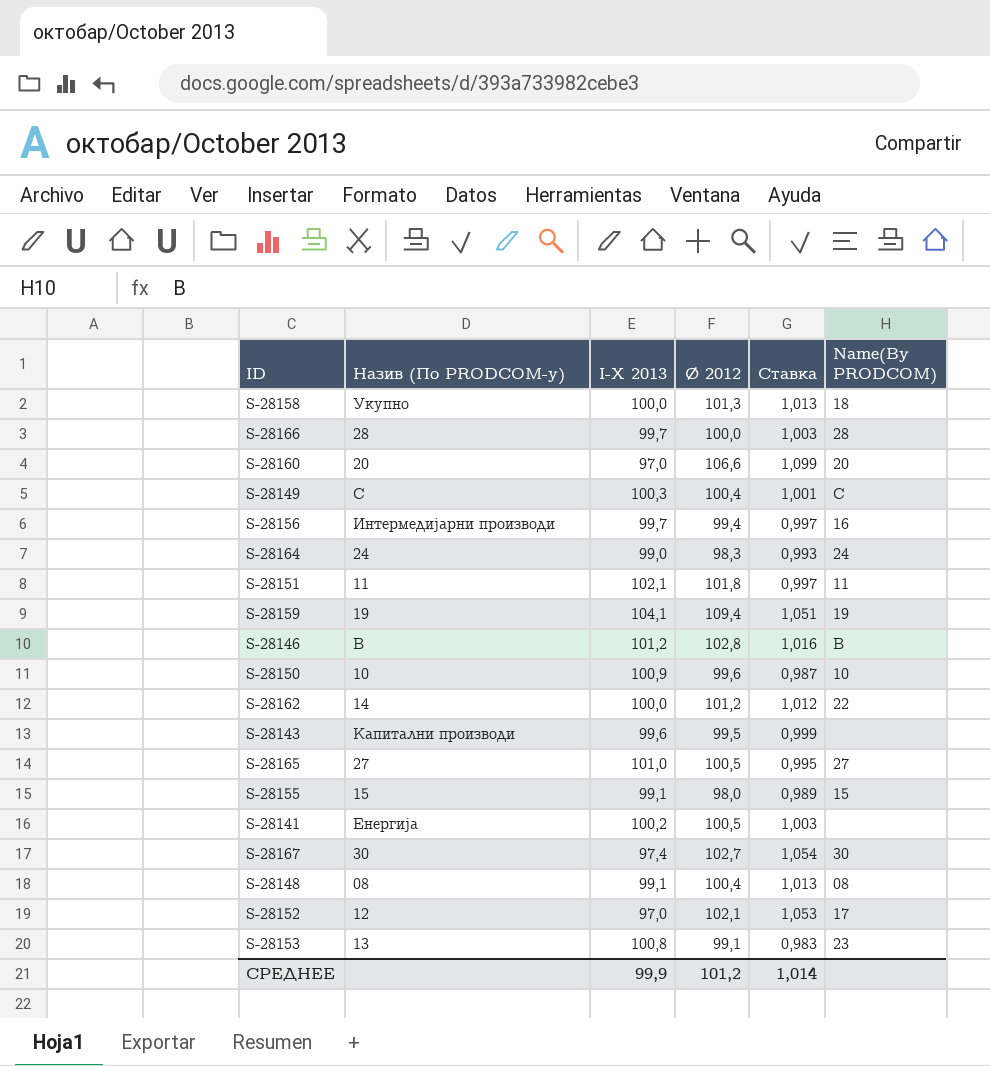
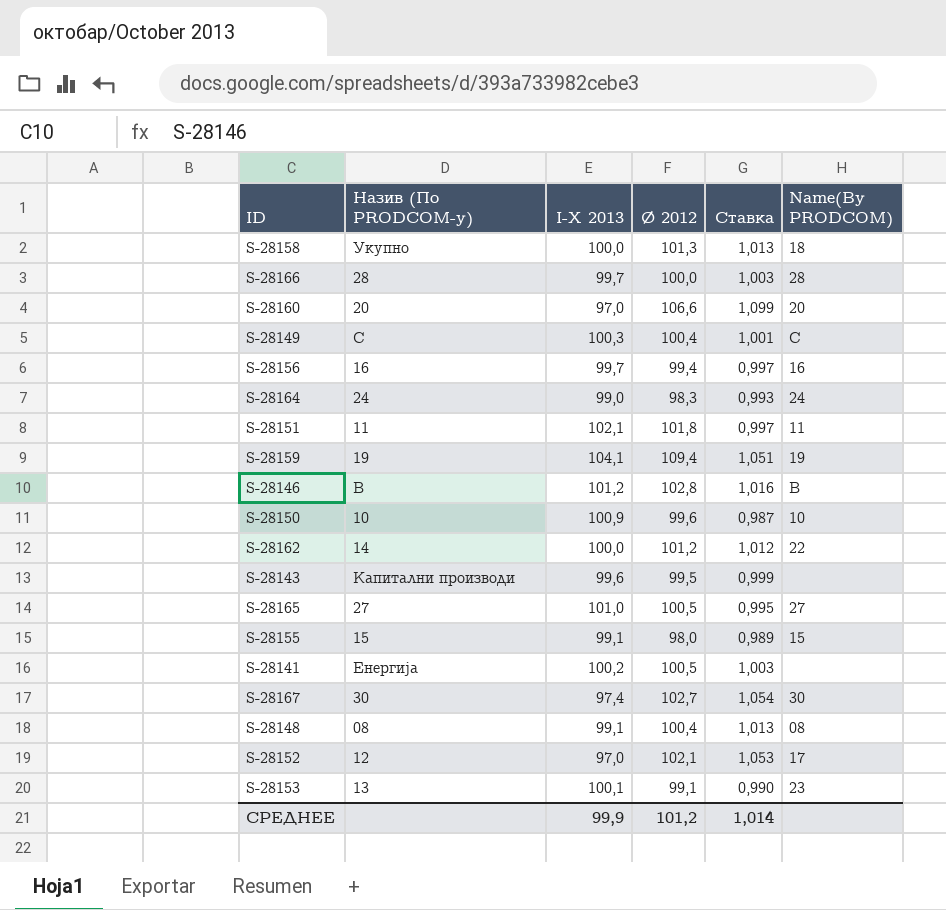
S-28156 | Назив (Пo PRODCOM-у): Интермедијарни производи -> 16
S-28153 | I-X 2013: 100,8 -> 100,1
S-28153 | Ставка: 0,983 -> 0,990

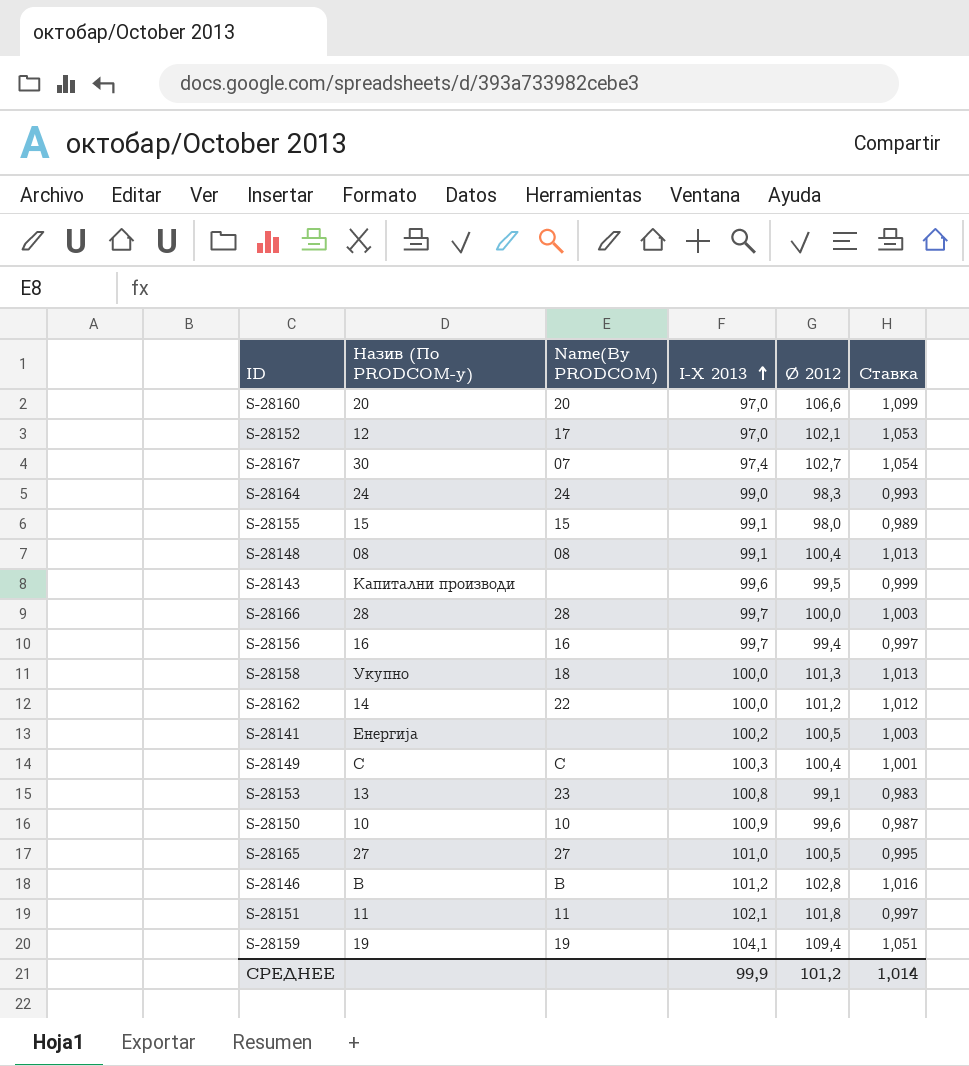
row order: none -> I-X 2013 ascending
column Name(By PRODCOM) | position: 6 -> 3
S-28167 | Name(By PRODCOM): 30 -> 07
S-28153 | I-X 2013: 100,1 -> 100,8
S-28153 | Ставка: 0,990 -> 0,983

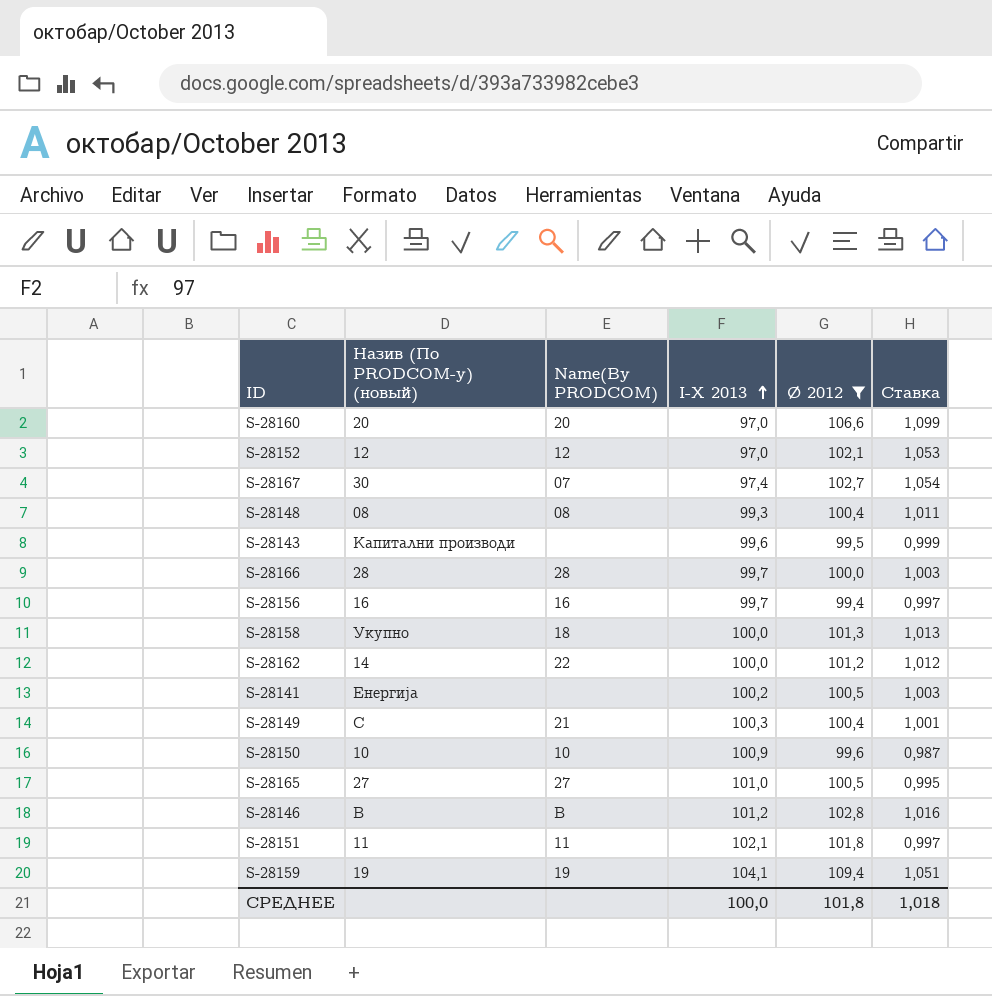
filter: none -> Ø 2012 >= 99,4
column name: Назив (Пo PRODCOM-у) -> Назив (Пo PRODCOM-у) (новый)
S-28152 | Name(By PRODCOM): 17 -> 12
S-28148 | I-X 2013: 99,1 -> 99,3
S-28148 | Ставка: 1,013 -> 1,011
S-28149 | Name(By PRODCOM): C -> 21
СРЕДНЕЕ | I-X 2013: 99,9 -> 100,0
СРЕДНЕЕ | Ø 2012: 101,2 -> 101,8
СРЕДНЕЕ | Ставка: 1,014 -> 1,018

